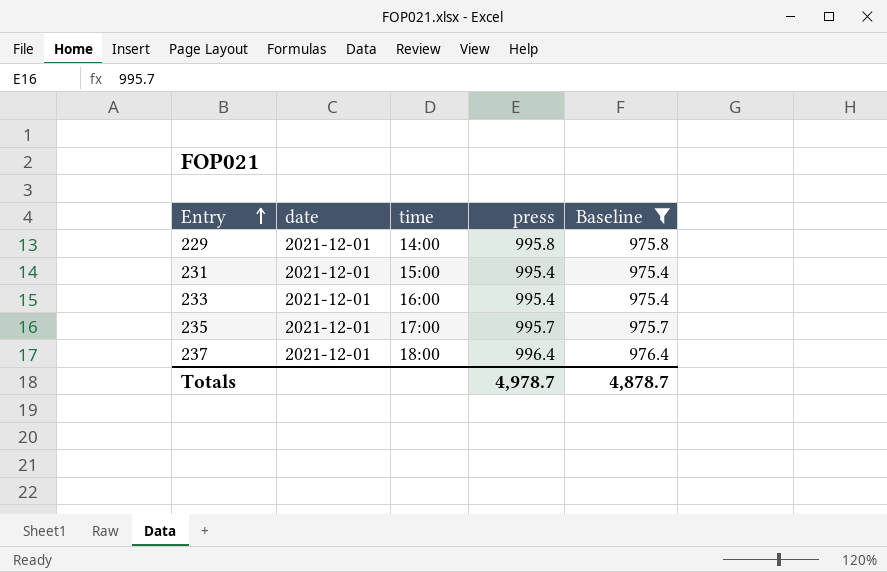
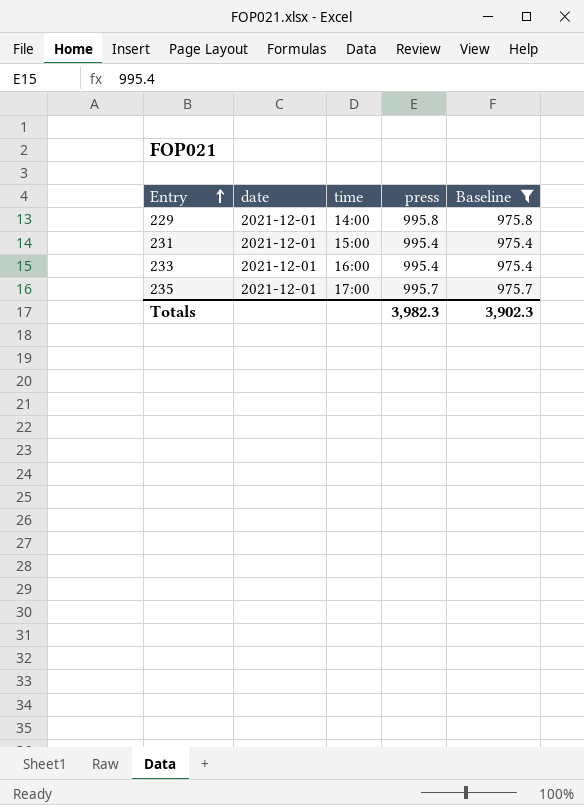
row 237: 2021-12-01 | 18:00 | 996.4 | 976.4 -> none
Totals | press: 4,978.7 -> 3,982.3
Totals | Baseline: 4,878.7 -> 3,902.3

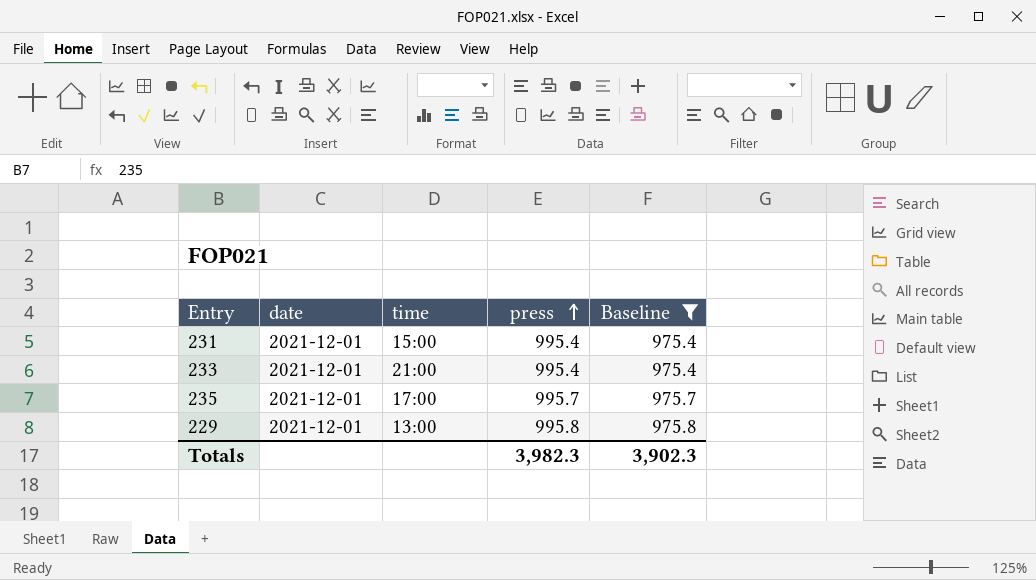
row order: Entry ascending -> press ascending
233 | time: 16:00 -> 21:00
229 | time: 14:00 -> 13:00

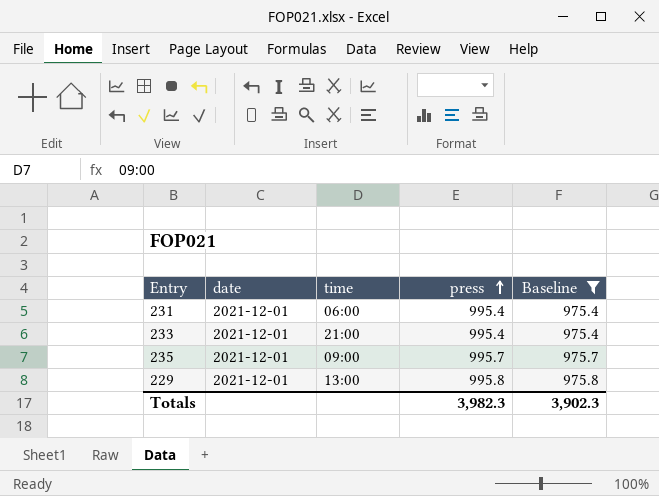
231 | time: 15:00 -> 06:00
235 | time: 17:00 -> 09:00

